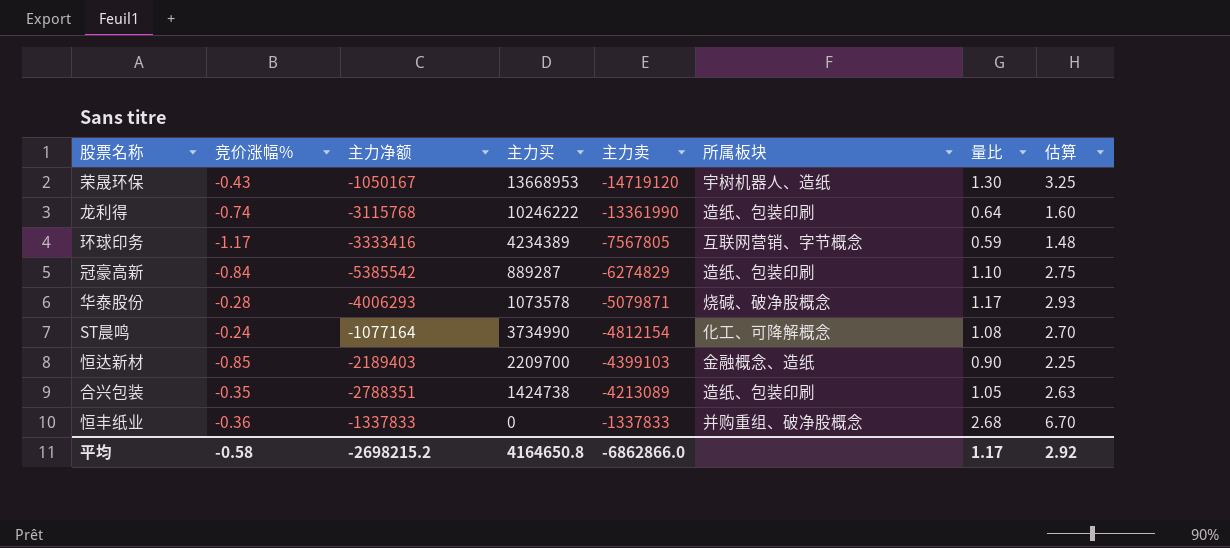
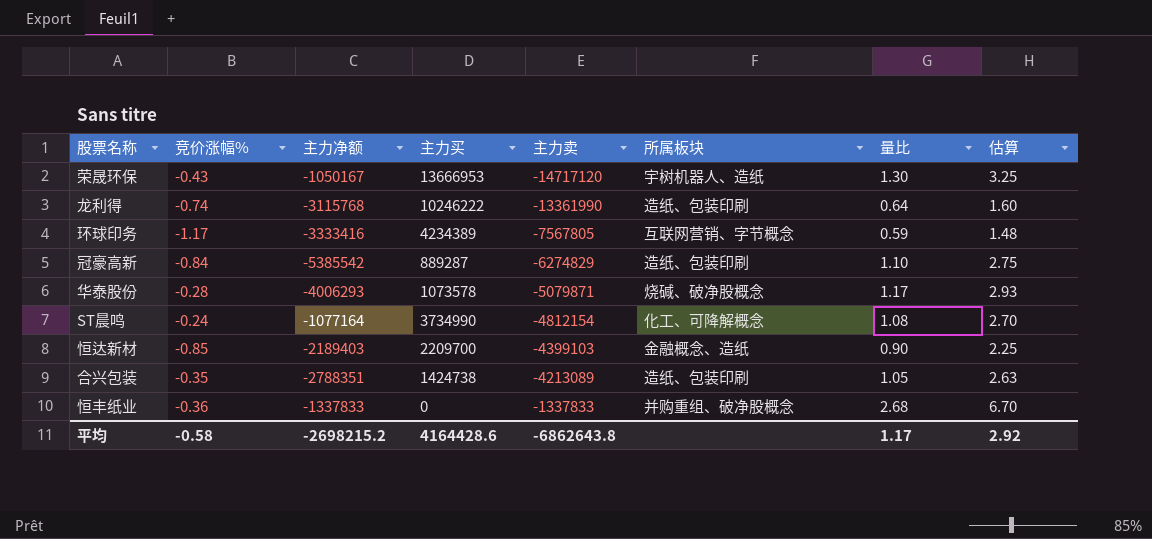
荣晟环保 | 主力买: 13668953 -> 13666953
荣晟环保 | 主力卖: -14719120 -> -14717120
平均 | 主力买: 4164650.8 -> 4164428.6
平均 | 主力卖: -6862866.0 -> -6862643.8

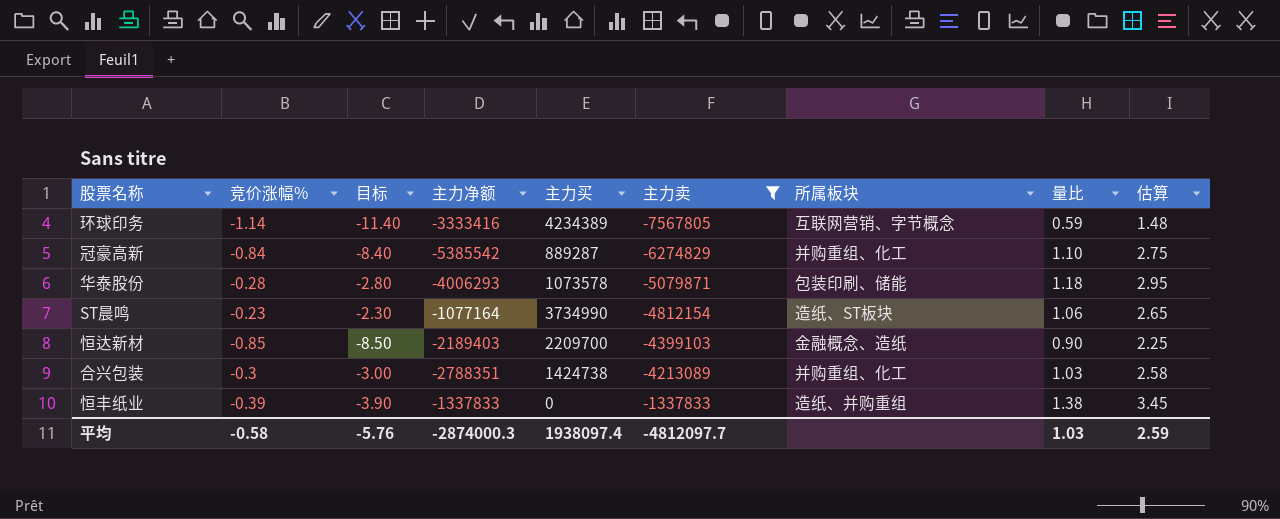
filter: none -> 主力卖 >= -7567805
column 目标 | formula: none -> [竞价涨幅%] * 10
环球印务 | 竞价涨幅%: -1.17 -> -1.14
冠豪高新 | 所属板块: 造纸、包装印刷 -> 并购重组、化工
华泰股份 | 所属板块: 烧碱、破净股概念 -> 包装印刷、储能
华泰股份 | 量比: 1.17 -> 1.18
华泰股份 | 估算: 2.93 -> 2.95
ST晨鸣 | 竞价涨幅%: -0.24 -> -0.23
ST晨鸣 | 所属板块: 化工、可降解概念 -> 造纸、ST板块
ST晨鸣 | 量比: 1.08 -> 1.06
ST晨鸣 | 估算: 2.70 -> 2.65
合兴包装 | 竞价涨幅%: -0.35 -> -0.3
合兴包装 | 所属板块: 造纸、包装印刷 -> 并购重组、化工
合兴包装 | 量比: 1.05 -> 1.03
合兴包装 | 估算: 2.63 -> 2.58
恒丰纸业 | 竞价涨幅%: -0.36 -> -0.39
恒丰纸业 | 所属板块: 并购重组、破净股概念 -> 造纸、并购重组
恒丰纸业 | 量比: 2.68 -> 1.38
恒丰纸业 | 估算: 6.70 -> 3.45
平均 | 主力净额: -2698215.2 -> -2874000.3
平均 | 主力买: 4164428.6 -> 1938097.4
平均 | 主力卖: -6862643.8 -> -4812097.7
平均 | 量比: 1.17 -> 1.03
平均 | 估算: 2.92 -> 2.59

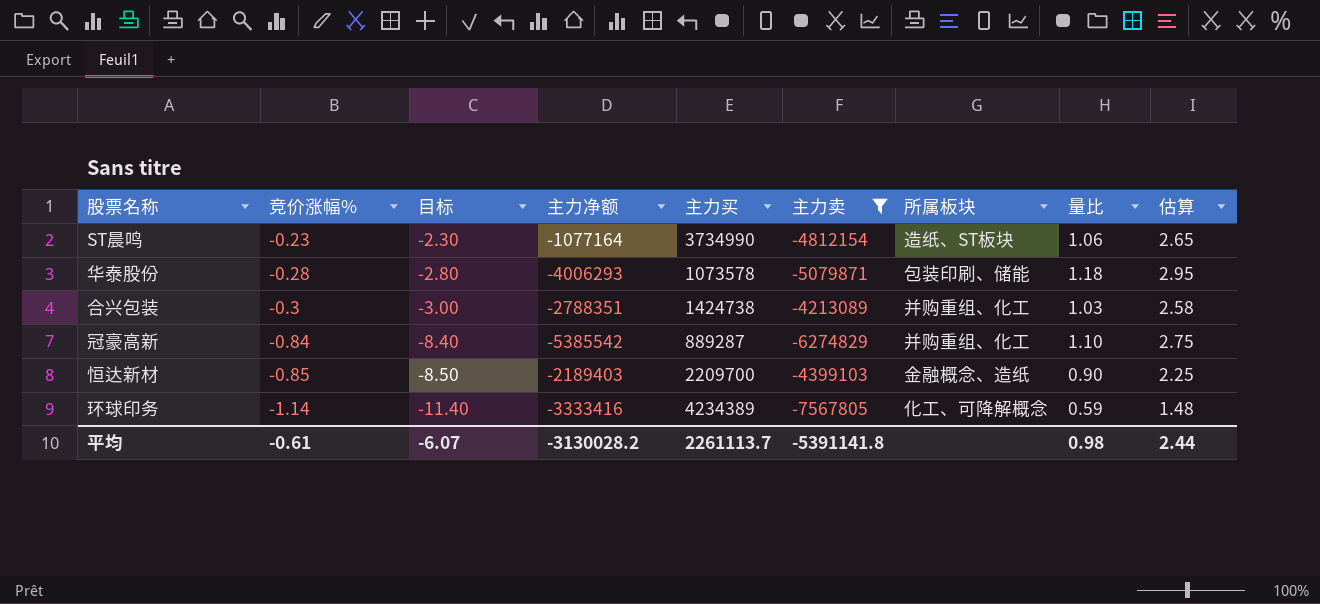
row order: 主力卖 ascending -> 竞价涨幅% descending
row 恒丰纸业: -0.39 | -3.90 | -1337833 | 0 | -1337833 | 造纸、并购重组 | 1.38 | 3.45 -> none
环球印务 | 所属板块: 互联网营销、字节概念 -> 化工、可降解概念
平均 | 竞价涨幅%: -0.58 -> -0.61
平均 | 目标: -5.76 -> -6.07
平均 | 主力净额: -2874000.3 -> -3130028.2
平均 | 主力买: 1938097.4 -> 2261113.7
平均 | 主力卖: -4812097.7 -> -5391141.8
平均 | 量比: 1.03 -> 0.98
平均 | 估算: 2.59 -> 2.44

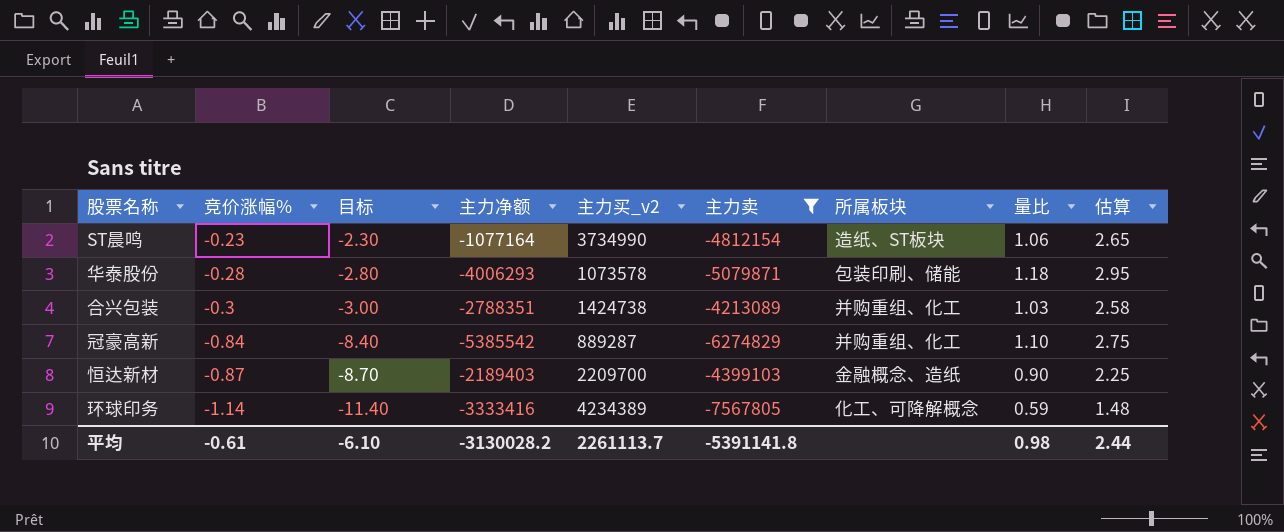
column name: 主力买 -> 主力买_v2
恒达新材 | 竞价涨幅%: -0.85 -> -0.87
恒达新材 | 目标: -8.50 -> -8.70
平均 | 目标: -6.07 -> -6.10

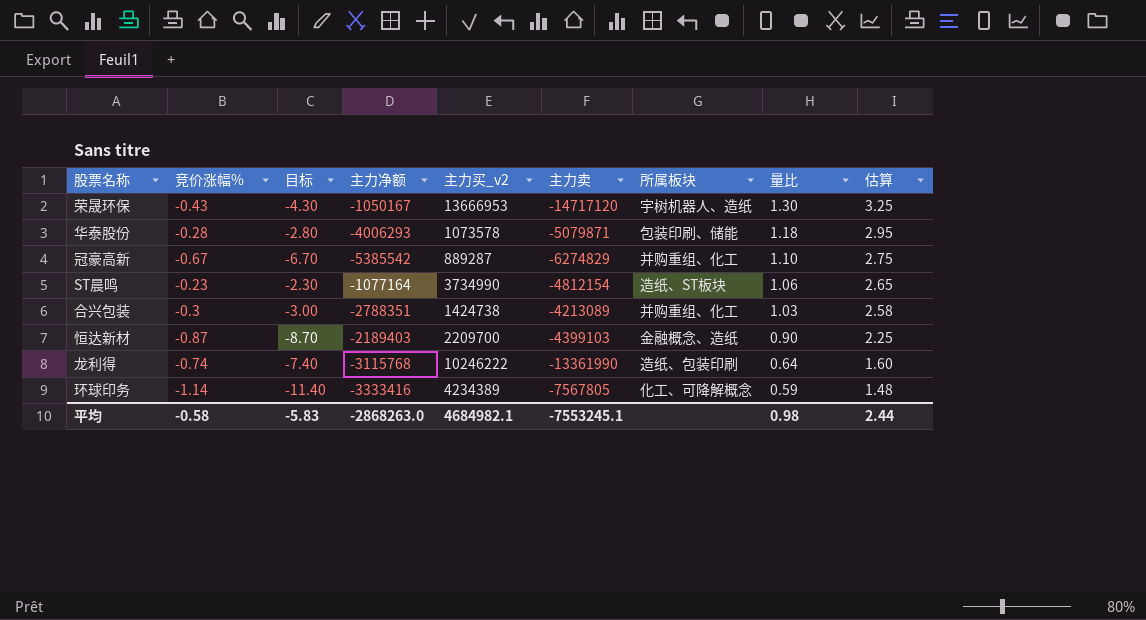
filter: 主力卖 >= -7567805 -> none
row order: 竞价涨幅% descending -> 量比 descending
冠豪高新 | 竞价涨幅%: -0.84 -> -0.67
冠豪高新 | 目标: -8.40 -> -6.70
平均 | 竞价涨幅%: -0.61 -> -0.58
平均 | 目标: -6.10 -> -5.83
平均 | 主力净额: -3130028.2 -> -2868263.0
平均 | 主力买_v2: 2261113.7 -> 4684982.1
平均 | 主力卖: -5391141.8 -> -7553245.1

